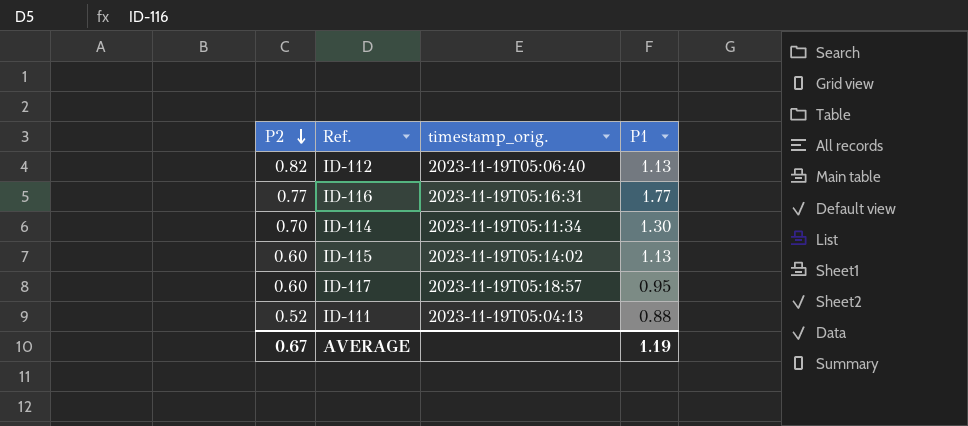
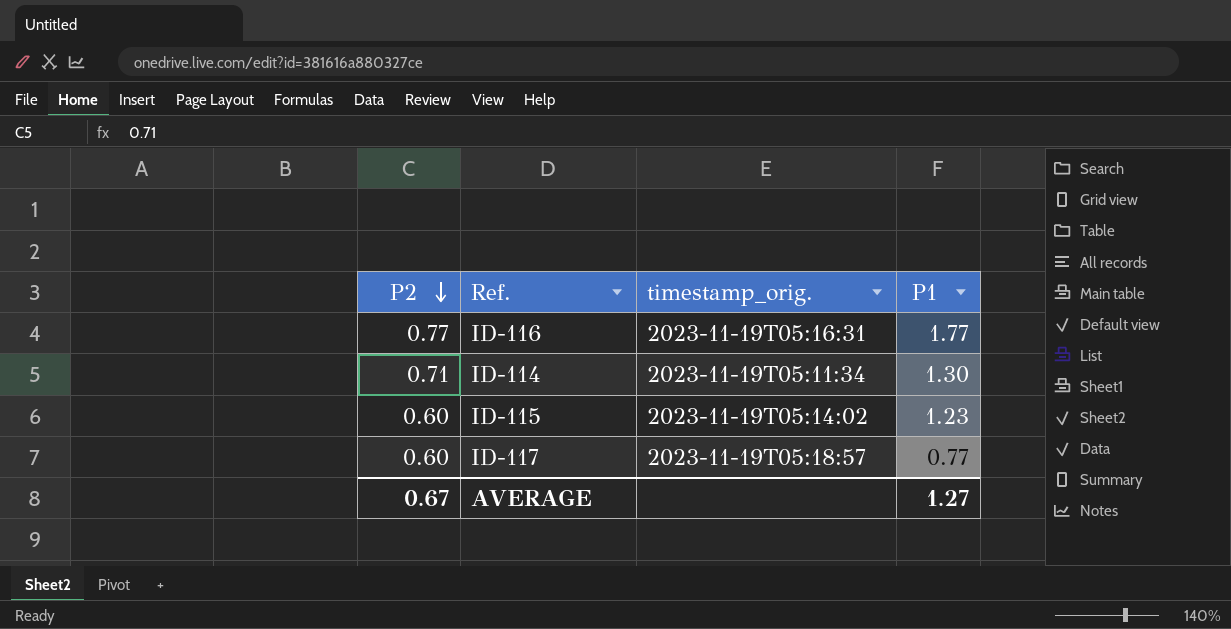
row ID-112: 0.82 | 2023-11-19T05:06:40 | 1.13 -> none
row ID-111: 0.52 | 2023-11-19T05:04:13 | 0.88 -> none
ID-114 | P2: 0.70 -> 0.71
ID-115 | P1: 1.13 -> 1.23
ID-117 | P1: 0.95 -> 0.77
AVERAGE | P1: 1.19 -> 1.27

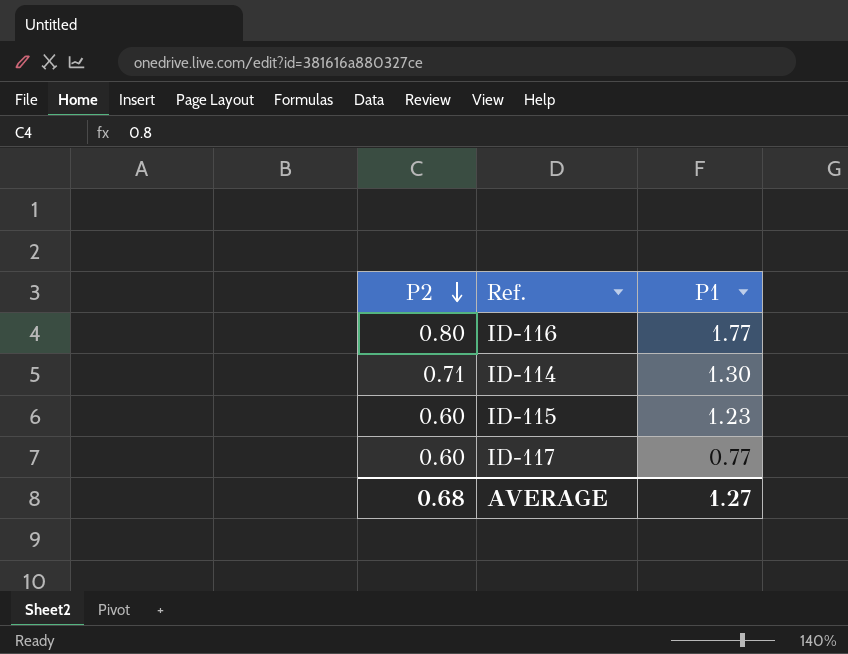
column timestamp_orig. | position: 3 -> none
ID-116 | P2: 0.77 -> 0.80
AVERAGE | P2: 0.67 -> 0.68

